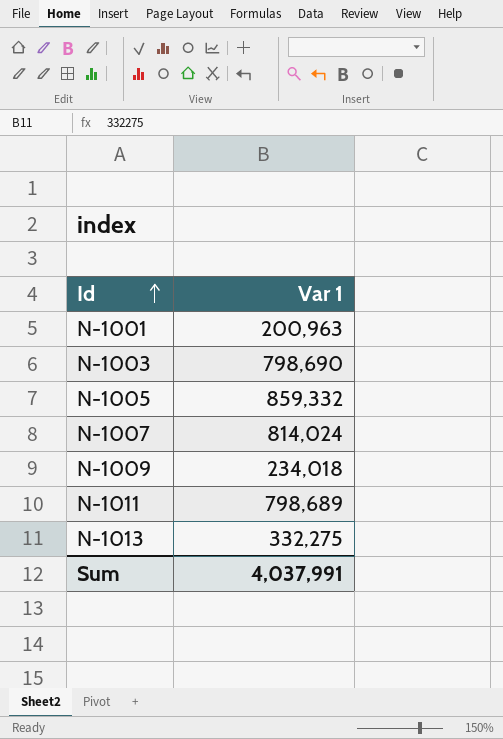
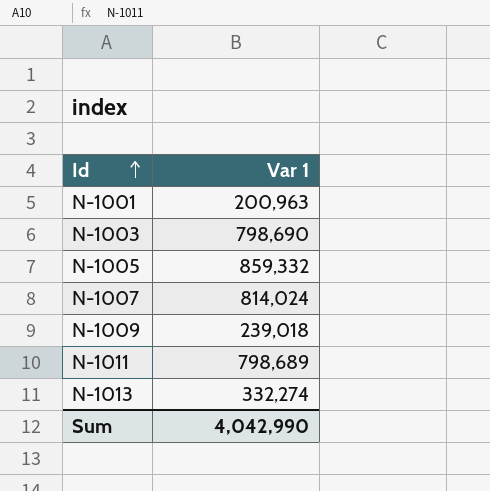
N-1009 | Var 1: 234,018 -> 239,018
N-1013 | Var 1: 332,275 -> 332,274
Sum | Var 1: 4,037,991 -> 4,042,990

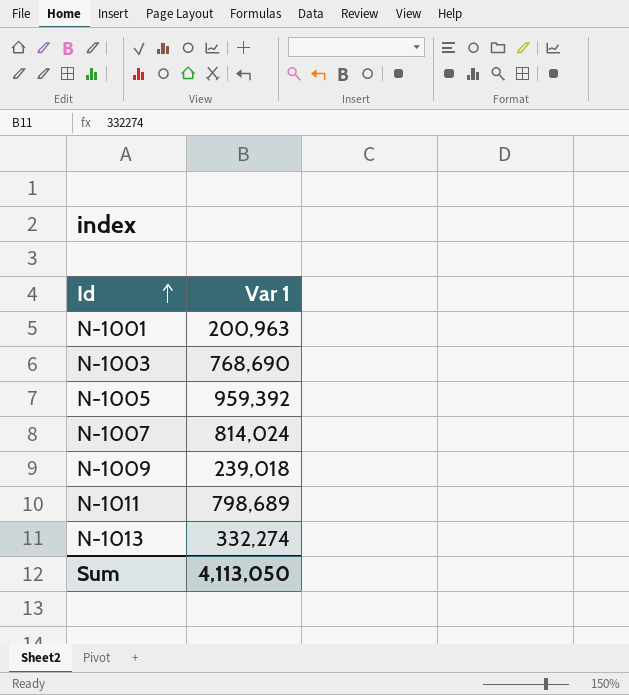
N-1003 | Var 1: 798,690 -> 768,690
N-1005 | Var 1: 859,332 -> 959,392
Sum | Var 1: 4,042,990 -> 4,113,050

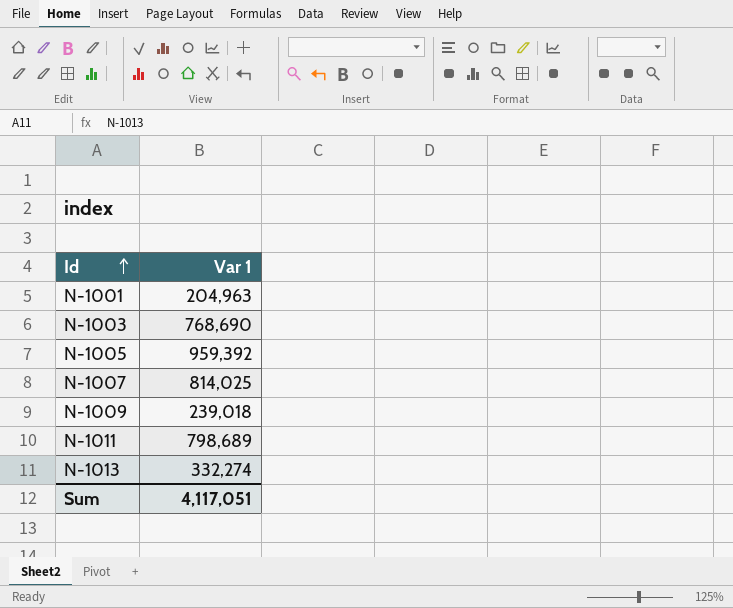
N-1001 | Var 1: 200,963 -> 204,963
N-1007 | Var 1: 814,024 -> 814,025
Sum | Var 1: 4,113,050 -> 4,117,051

